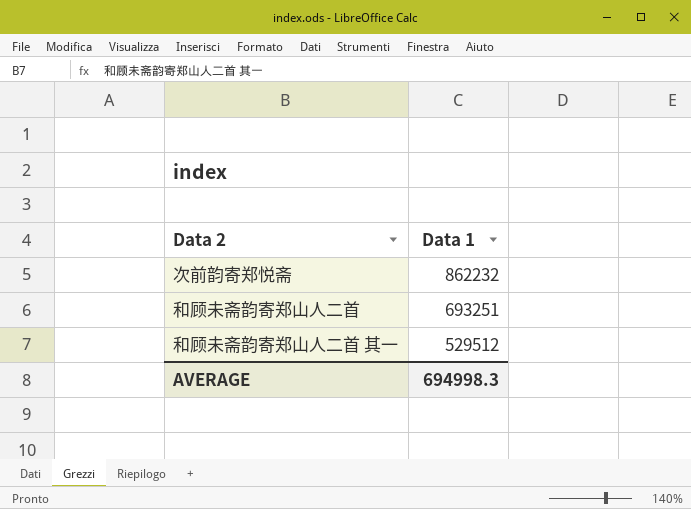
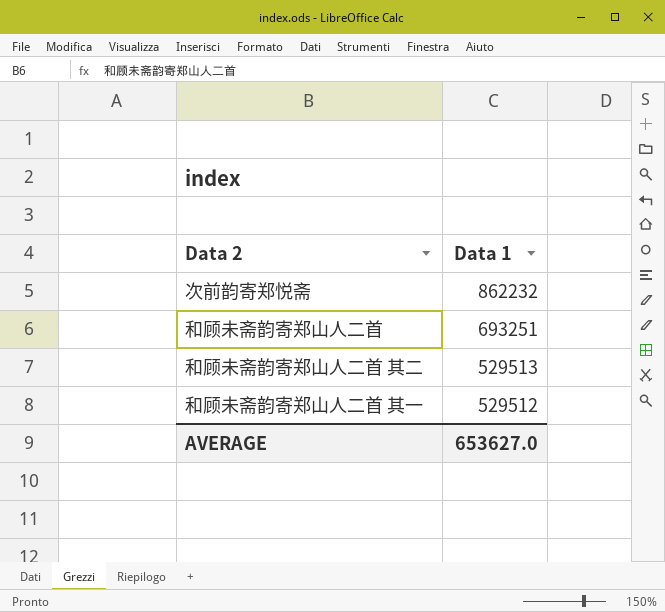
row 和顾未斋韵寄郑山人二首 其二: none -> 529513
AVERAGE | Data 1: 694998.3 -> 653627.0

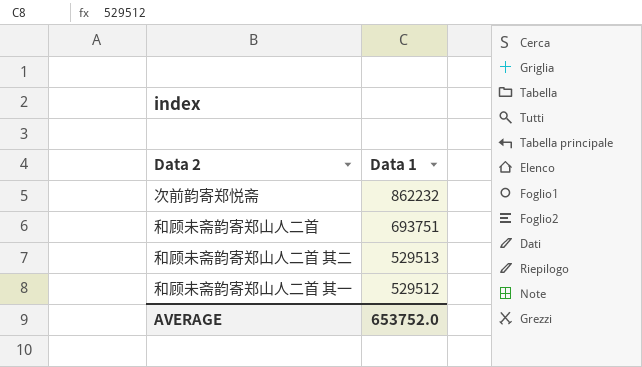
和顾未斋韵寄郑山人二首 | Data 1: 693251 -> 693751
AVERAGE | Data 1: 653627.0 -> 653752.0

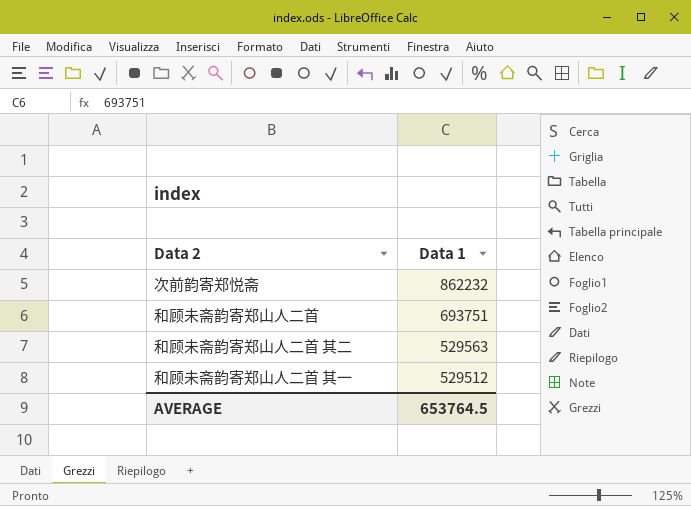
和顾未斋韵寄郑山人二首 其二 | Data 1: 529513 -> 529563
AVERAGE | Data 1: 653752.0 -> 653764.5

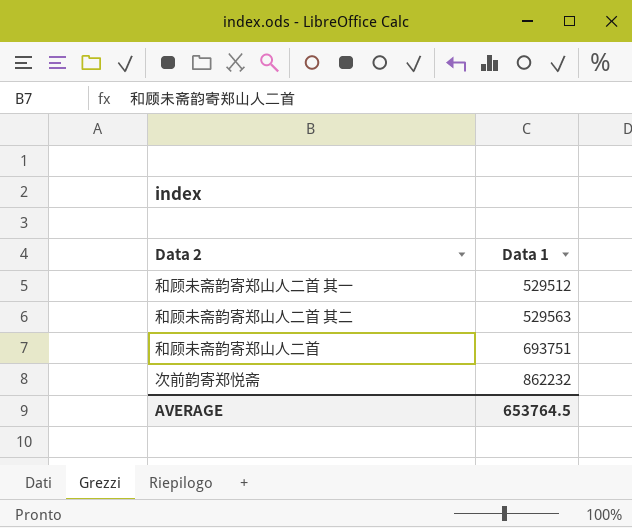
row order: Data 1 descending -> Data 1 ascending

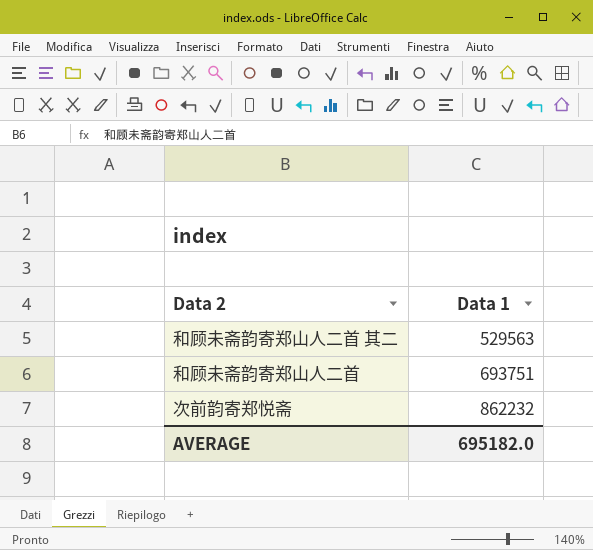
row 和顾未斋韵寄郑山人二首 其一: 529512 -> none
AVERAGE | Data 1: 653764.5 -> 695182.0

